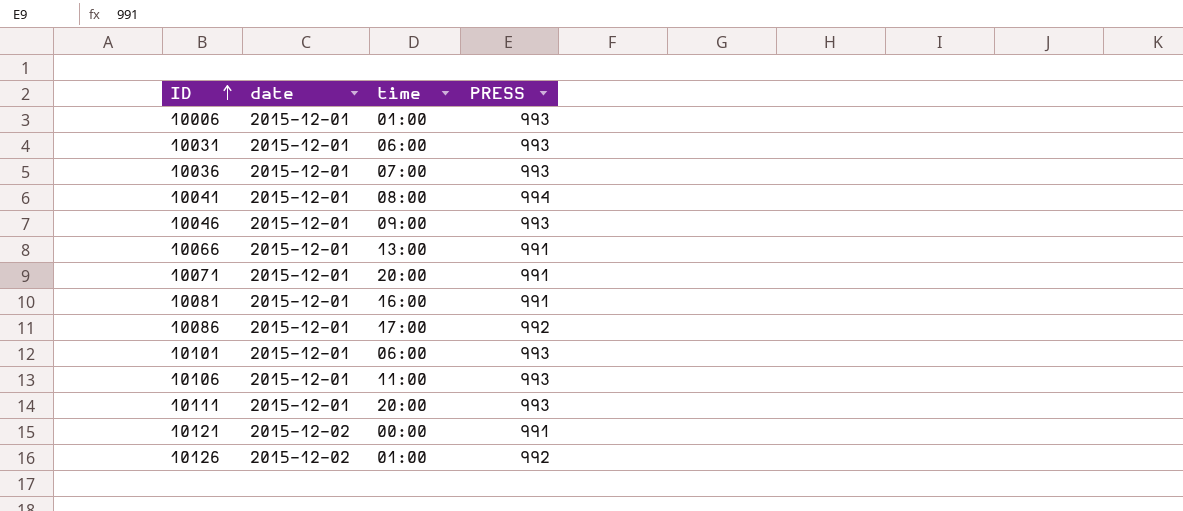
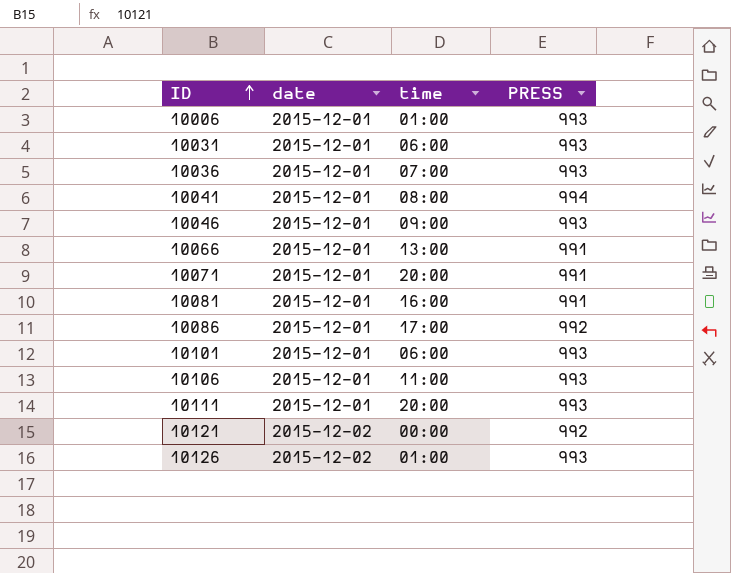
10121 | PRESS: 991 -> 992
10126 | PRESS: 992 -> 993

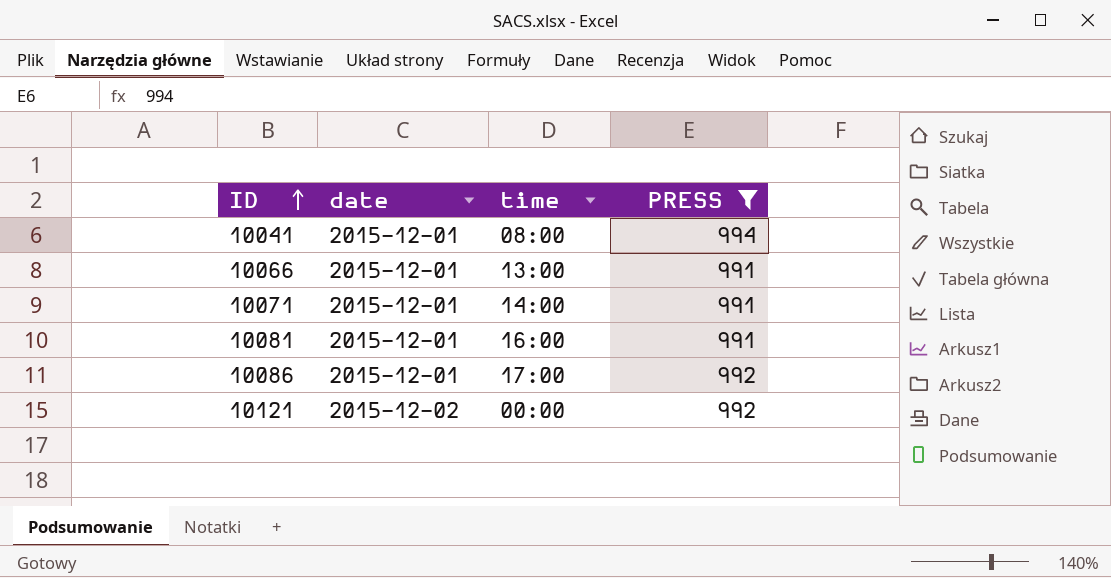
filter: none -> PRESS != 993
10071 | time: 20:00 -> 14:00

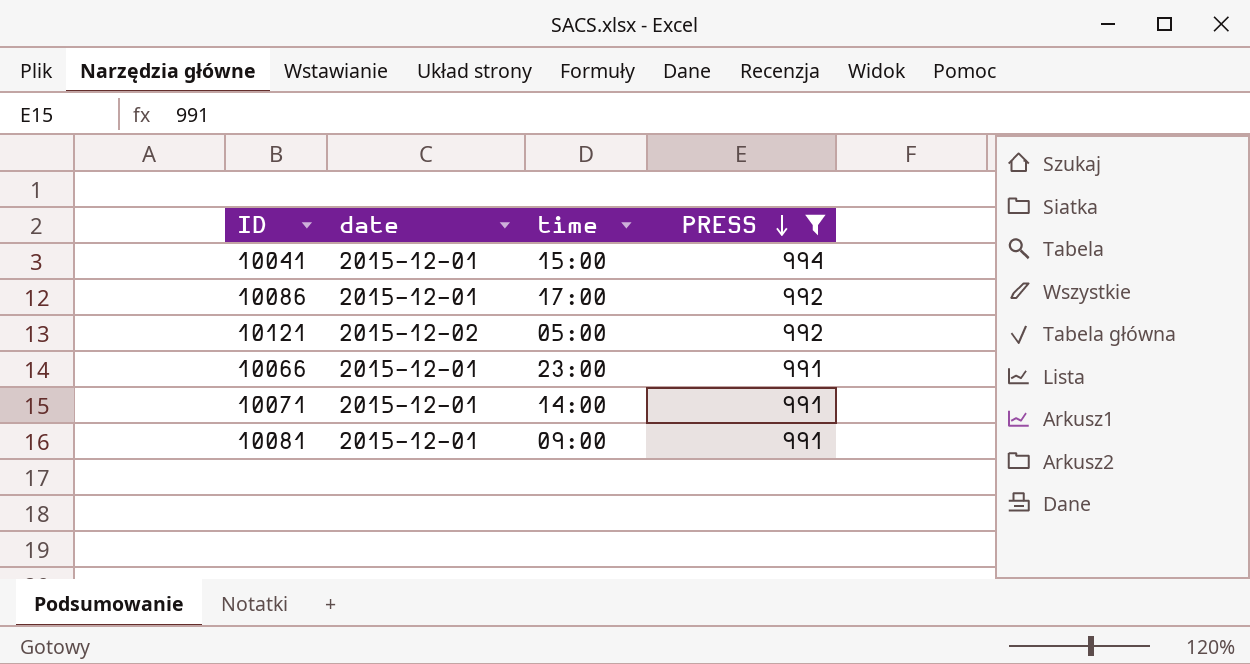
row order: ID ascending -> PRESS descending
10041 | time: 08:00 -> 15:00
10121 | time: 00:00 -> 05:00
10066 | time: 13:00 -> 23:00
10081 | time: 16:00 -> 09:00

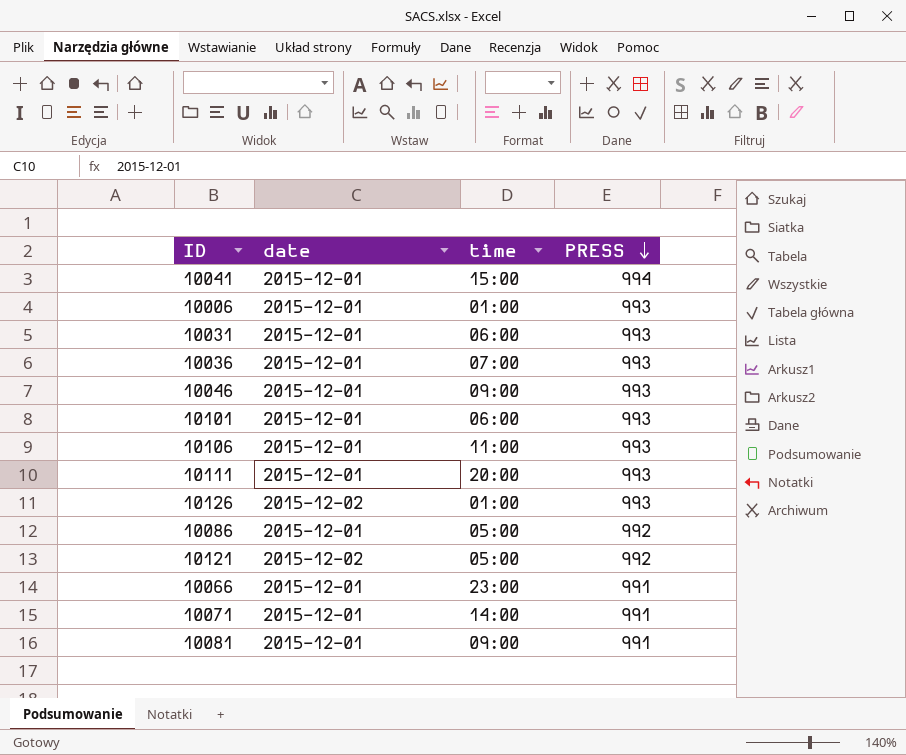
filter: PRESS != 993 -> none
10086 | time: 17:00 -> 05:00

